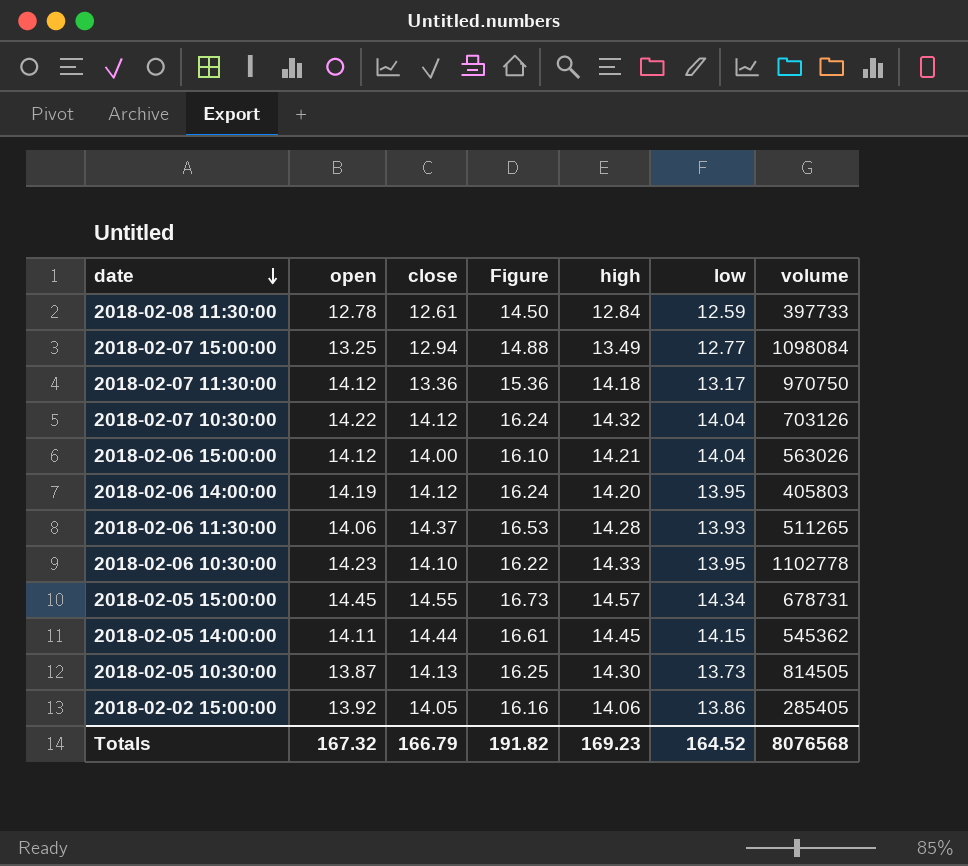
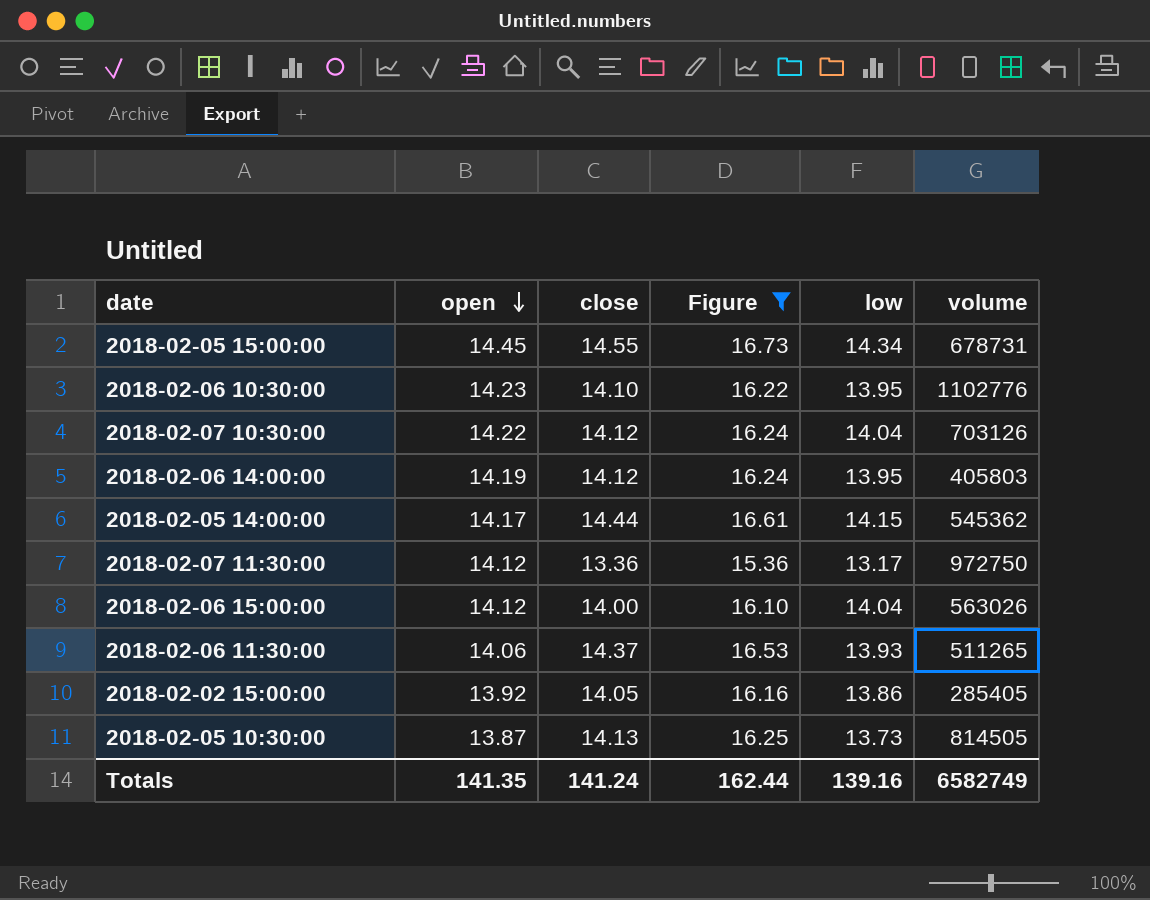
filter: none -> Figure >= 15.36
row order: date descending -> open descending
column high | position: 5 -> none
2018-02-06 10:30:00 | volume: 1102778 -> 1102776
2018-02-05 14:00:00 | open: 14.11 -> 14.17
2018-02-07 11:30:00 | volume: 970750 -> 972750
Totals | open: 167.32 -> 141.35
Totals | close: 166.79 -> 141.24
Totals | Figure: 191.82 -> 162.44
Totals | low: 164.52 -> 139.16
Totals | volume: 8076568 -> 6582749

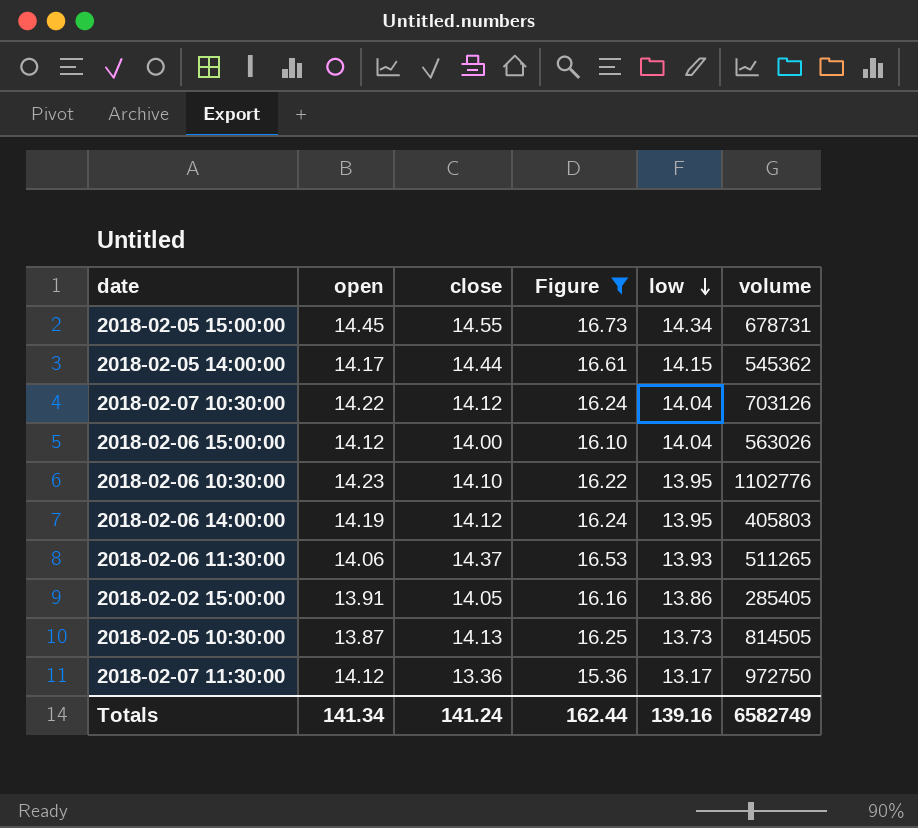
row order: open descending -> low descending
2018-02-02 15:00:00 | open: 13.92 -> 13.91
Totals | open: 141.35 -> 141.34

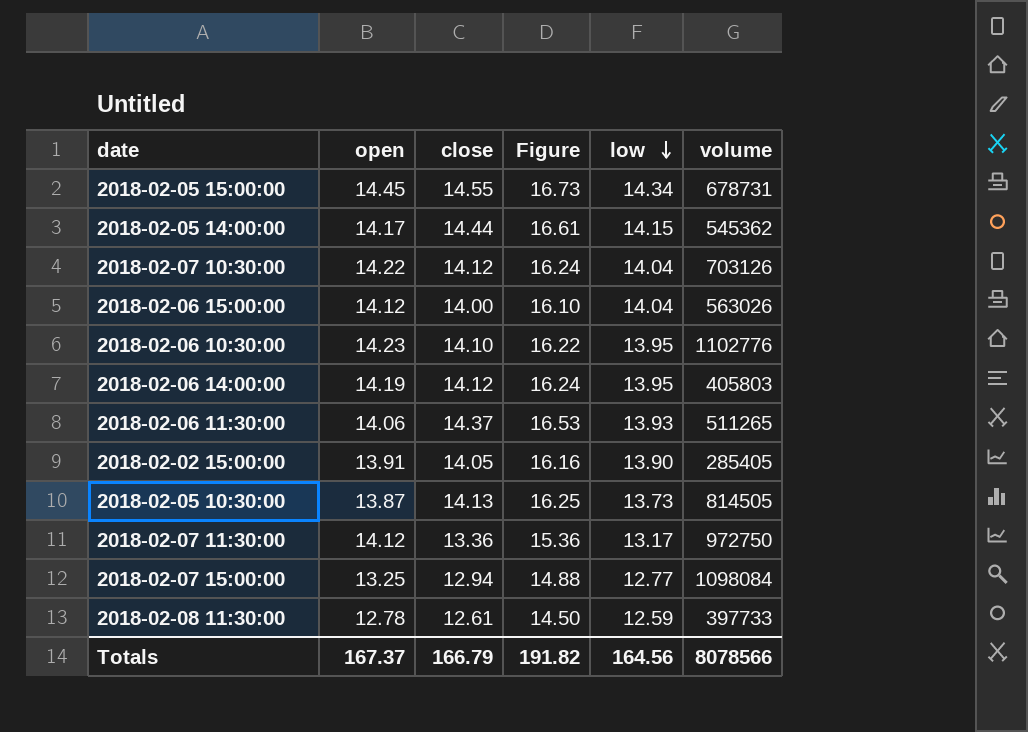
filter: Figure >= 15.36 -> none
2018-02-02 15:00:00 | low: 13.86 -> 13.90
Totals | open: 141.34 -> 167.37
Totals | close: 141.24 -> 166.79
Totals | Figure: 162.44 -> 191.82
Totals | low: 139.16 -> 164.56
Totals | volume: 6582749 -> 8078566

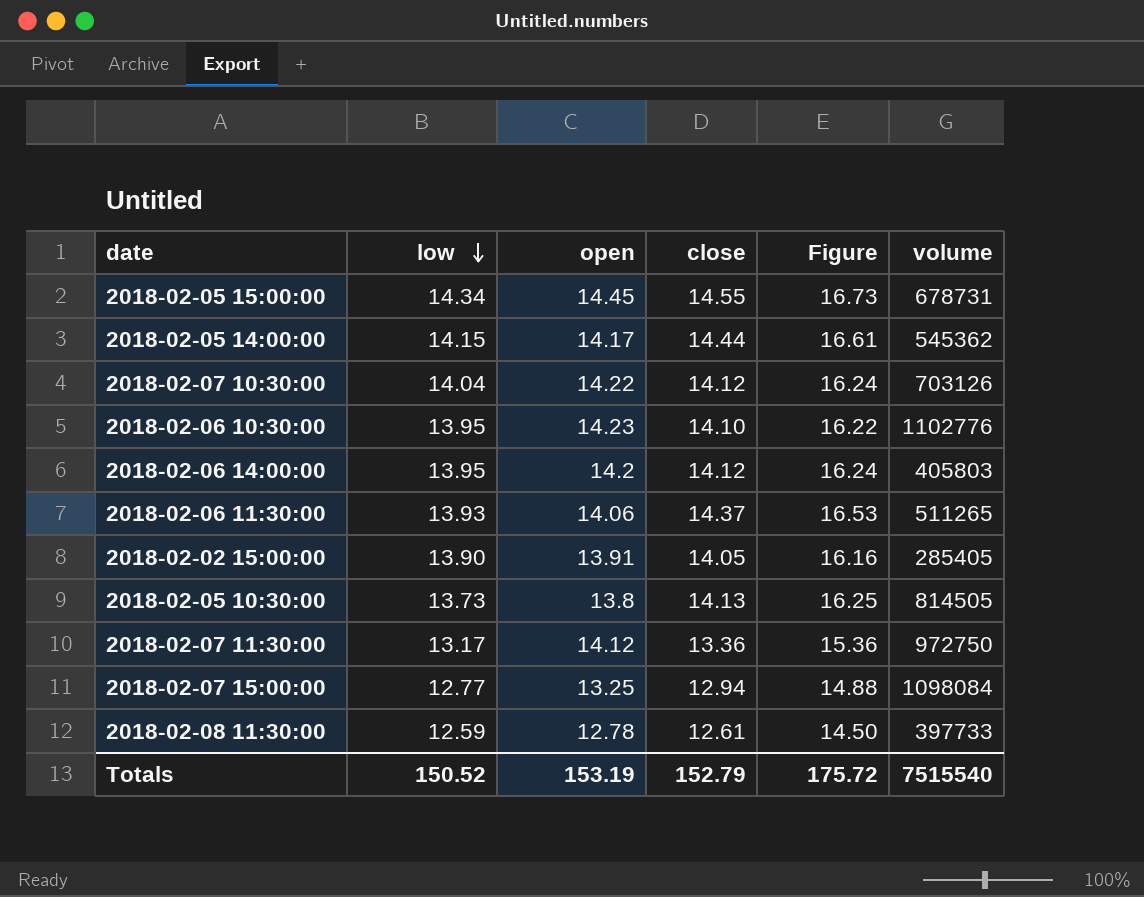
column low | position: 5 -> 2
row 2018-02-06 15:00:00: 14.12 | 14.00 | 16.10 | 14.04 | 563026 -> none
2018-02-06 14:00:00 | open: 14.19 -> 14.2
2018-02-05 10:30:00 | open: 13.87 -> 13.8
Totals | low: 164.56 -> 150.52
Totals | open: 167.37 -> 153.19
Totals | close: 166.79 -> 152.79
Totals | Figure: 191.82 -> 175.72
Totals | volume: 8078566 -> 7515540

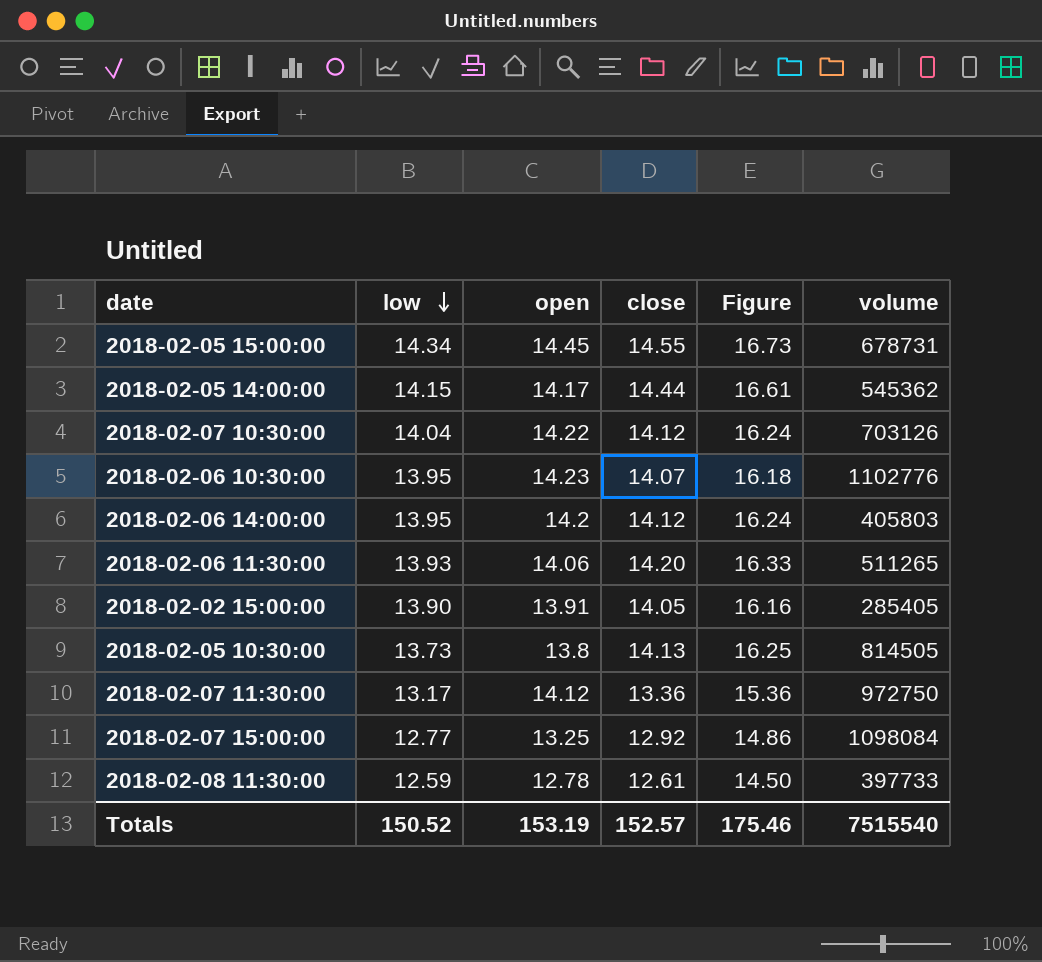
2018-02-06 10:30:00 | close: 14.10 -> 14.07
2018-02-06 10:30:00 | Figure: 16.22 -> 16.18
2018-02-06 11:30:00 | close: 14.37 -> 14.20
2018-02-06 11:30:00 | Figure: 16.53 -> 16.33
2018-02-07 15:00:00 | close: 12.94 -> 12.92
2018-02-07 15:00:00 | Figure: 14.88 -> 14.86
Totals | close: 152.79 -> 152.57
Totals | Figure: 175.72 -> 175.46

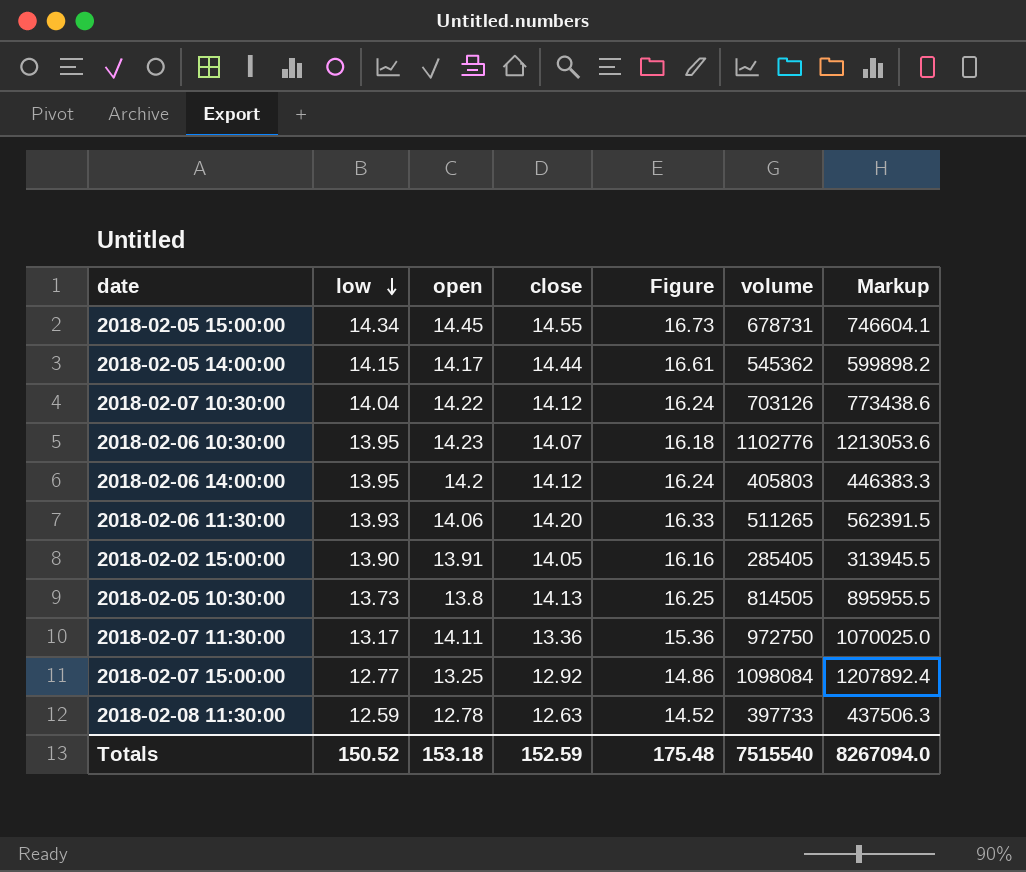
column Markup | formula: none -> [volume] * 1.1
2018-02-07 11:30:00 | open: 14.12 -> 14.11
2018-02-08 11:30:00 | close: 12.61 -> 12.63
2018-02-08 11:30:00 | Figure: 14.50 -> 14.52
Totals | open: 153.19 -> 153.18
Totals | close: 152.57 -> 152.59
Totals | Figure: 175.46 -> 175.48

